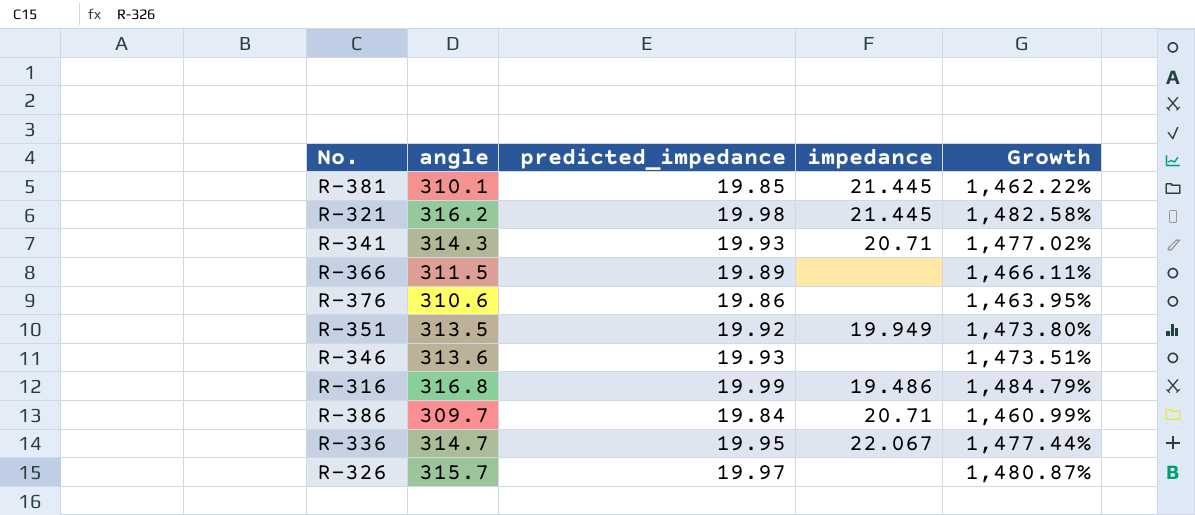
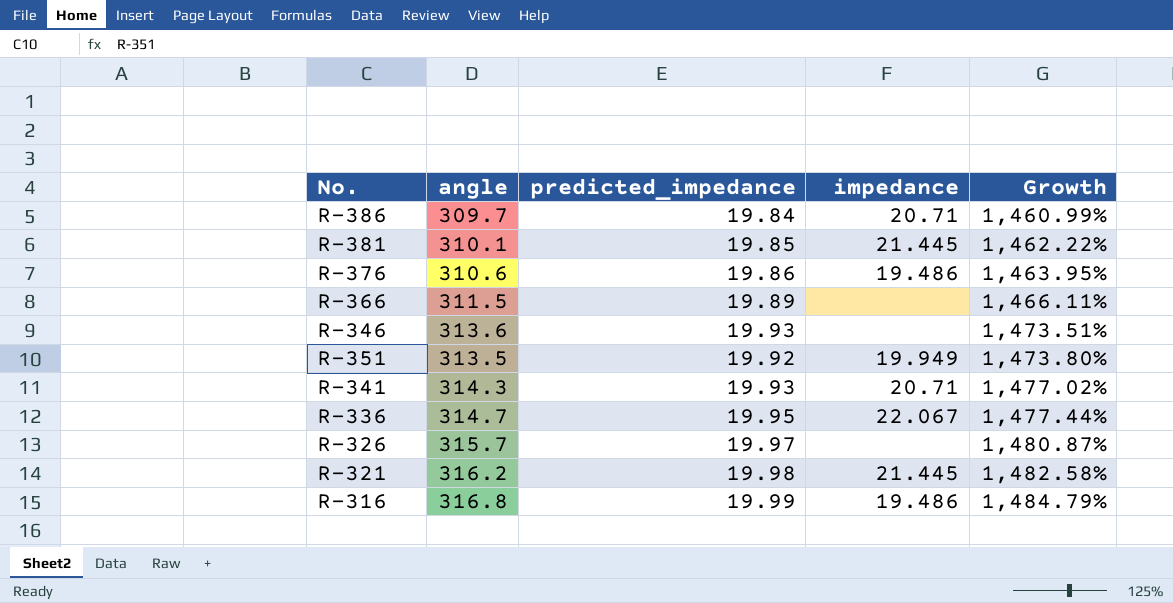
row order: none -> Growth ascending
R-376 | impedance: none -> 19.486

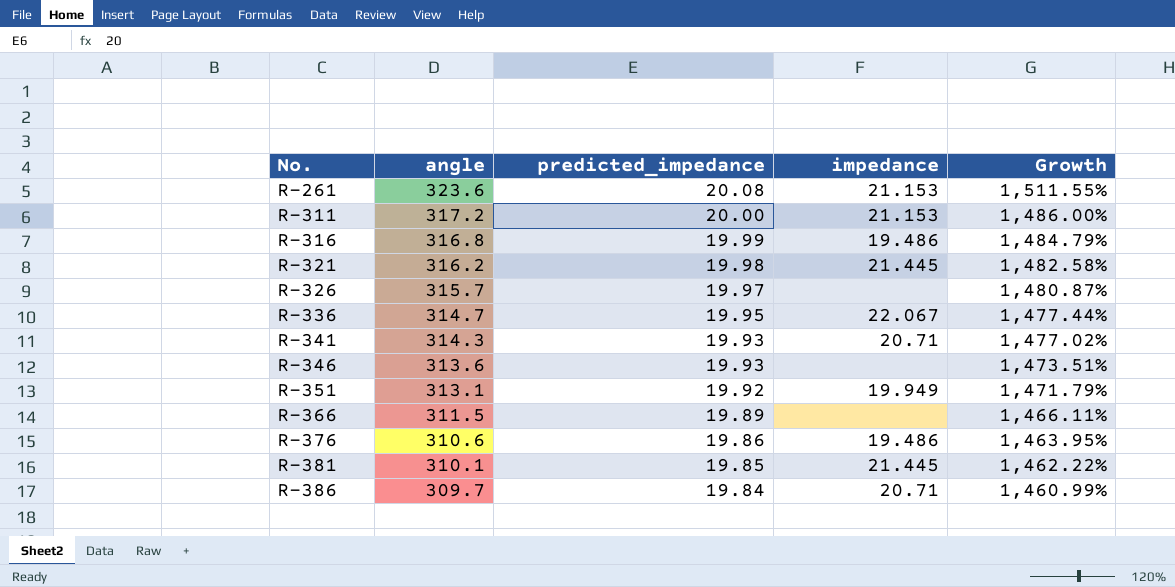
row order: Growth ascending -> No. ascending
row R-261: none -> 323.6 | 20.08 | 21.153 | 1,511.55%
row R-311: none -> 317.2 | 20.00 | 21.153 | 1,486.00%
R-351 | angle: 313.5 -> 313.1
R-351 | Growth: 1,473.80% -> 1,471.79%

